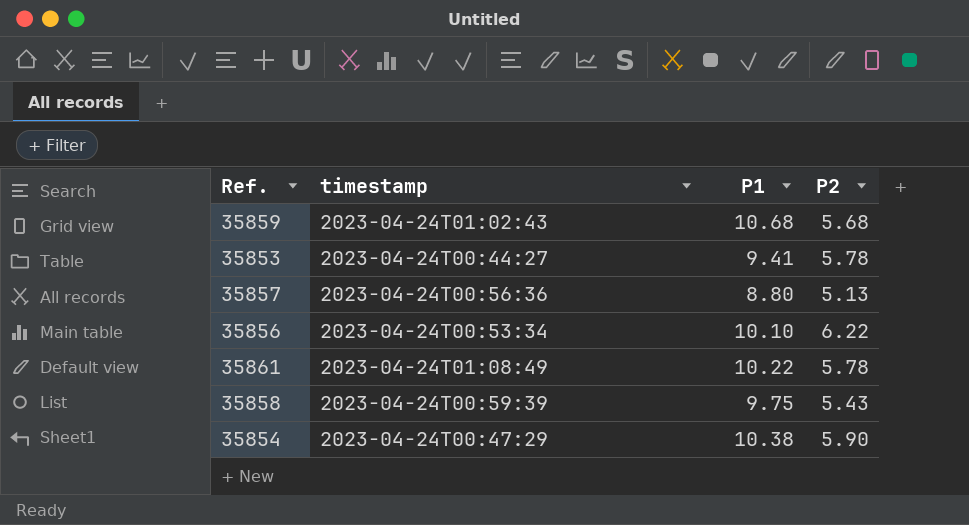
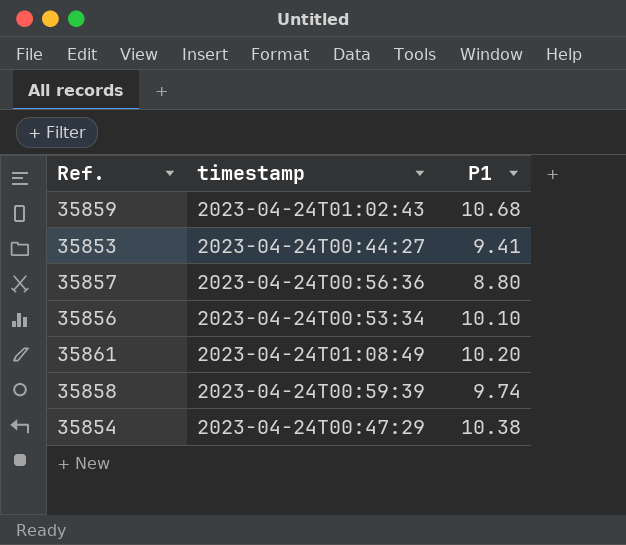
column P2 | position: 4 -> none
35861 | P1: 10.22 -> 10.20
35858 | P1: 9.75 -> 9.74

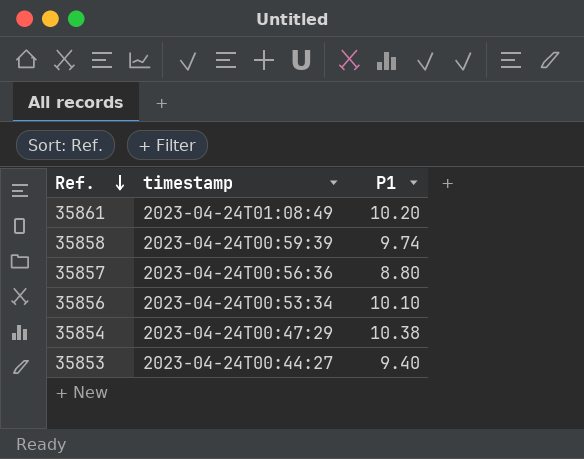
row order: none -> Ref. descending
row 35859: 2023-04-24T01:02:43 | 10.68 -> none
35853 | P1: 9.41 -> 9.40

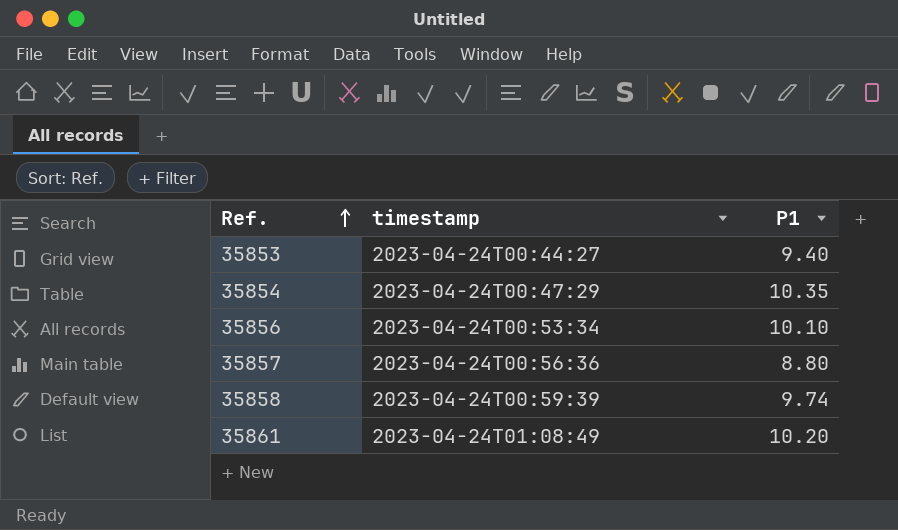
row order: Ref. descending -> Ref. ascending
35854 | P1: 10.38 -> 10.35

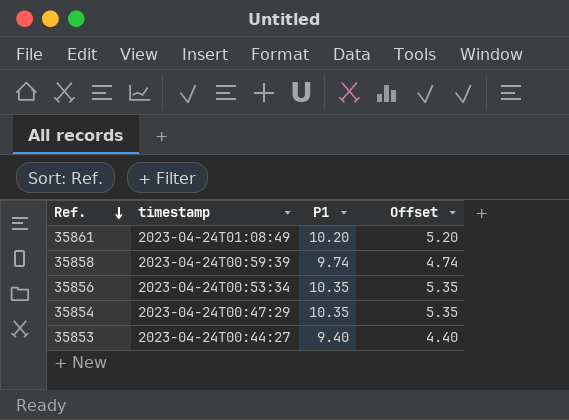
row order: Ref. ascending -> Ref. descending
column Offset | formula: none -> [P1] - 5
row 35857: 2023-04-24T00:56:36 | 8.80 -> none
35856 | P1: 10.10 -> 10.35

